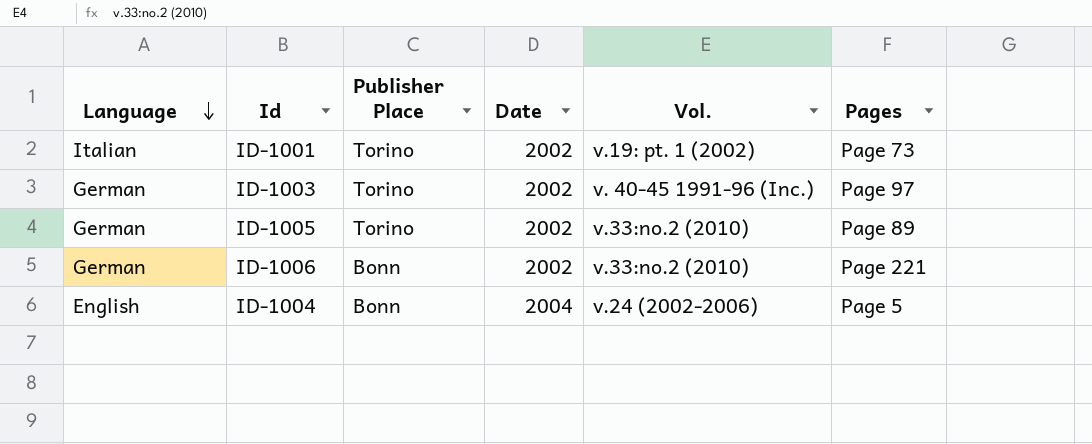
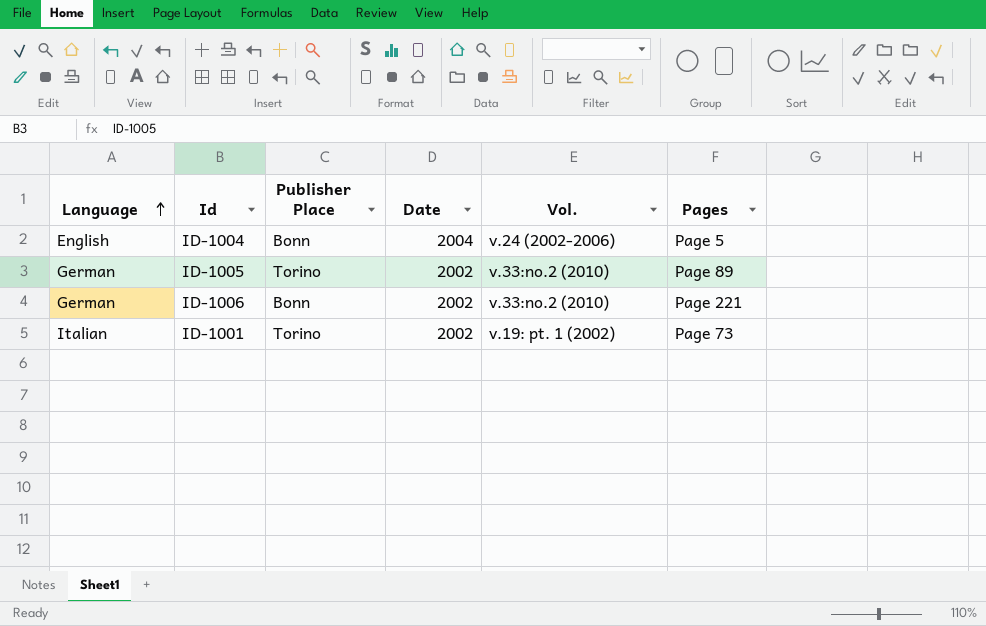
row order: Language descending -> Language ascending
row ID-1003: German | Torino | 2002 | v. 40-45 1991-96 (Inc.) | Page 97 -> none

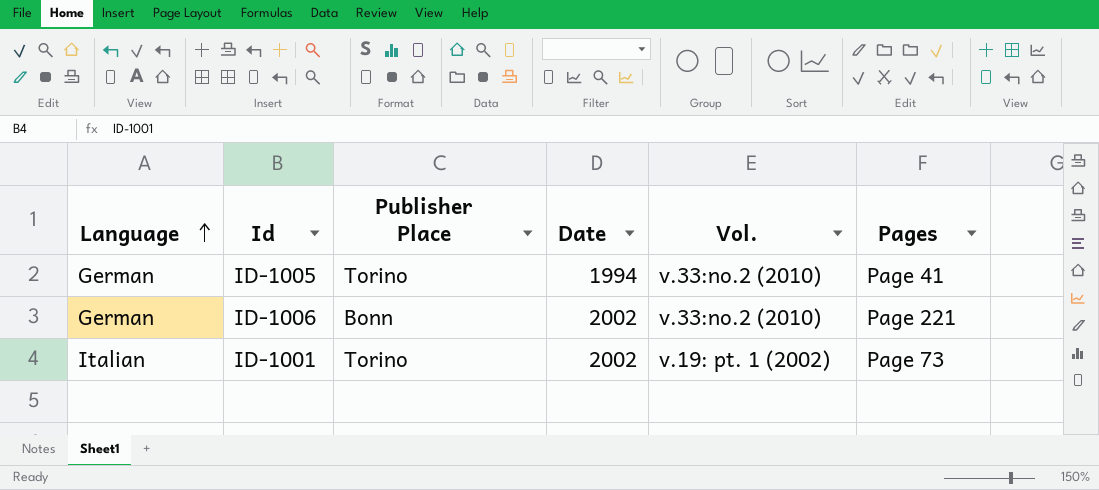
row ID-1004: English | Bonn | 2004 | v.24 (2002-2006) | Page 5 -> none
ID-1005 | Date: 2002 -> 1994
ID-1005 | Pages: Page 89 -> Page 41

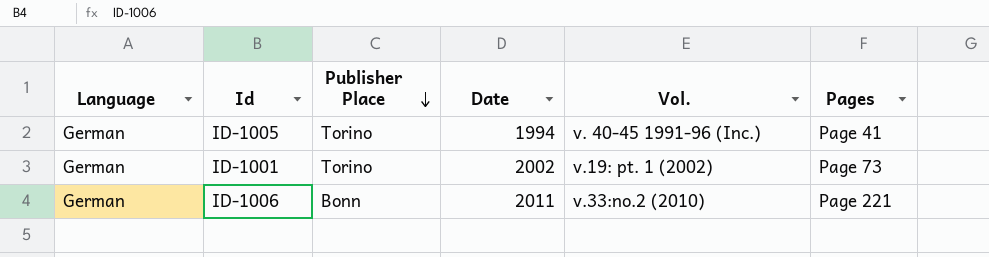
row order: Language ascending -> Publisher Place descending
ID-1005 | Vol.: v.33:no.2 (2010) -> v. 40-45 1991-96 (Inc.)
ID-1001 | Language: Italian -> German
ID-1006 | Date: 2002 -> 2011

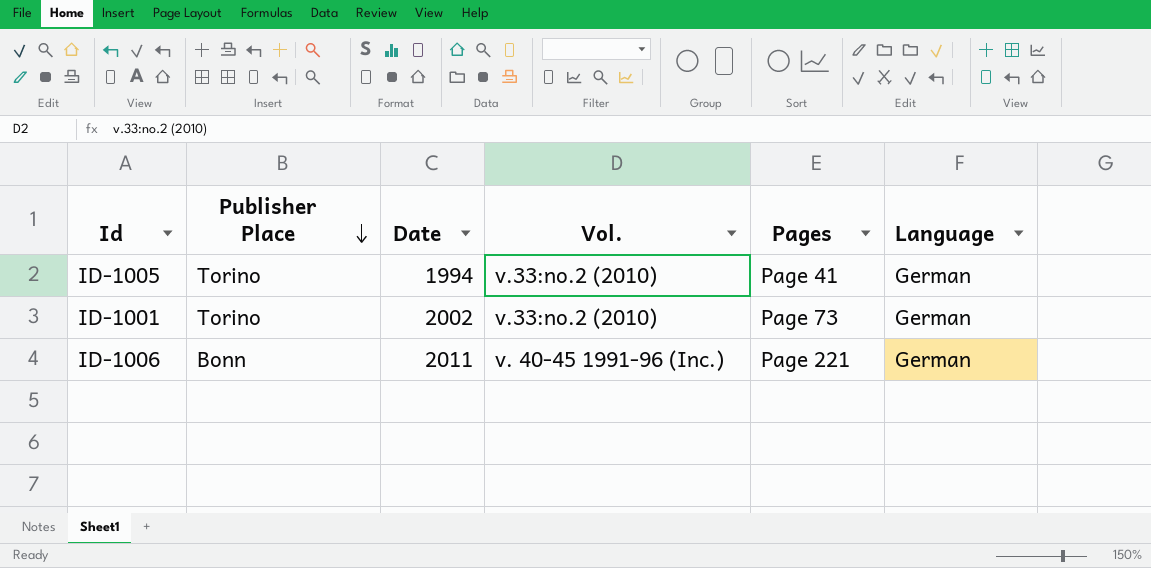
column Language | position: 1 -> 6
ID-1005 | Vol.: v. 40-45 1991-96 (Inc.) -> v.33:no.2 (2010)
ID-1001 | Vol.: v.19: pt. 1 (2002) -> v.33:no.2 (2010)
ID-1006 | Vol.: v.33:no.2 (2010) -> v. 40-45 1991-96 (Inc.)

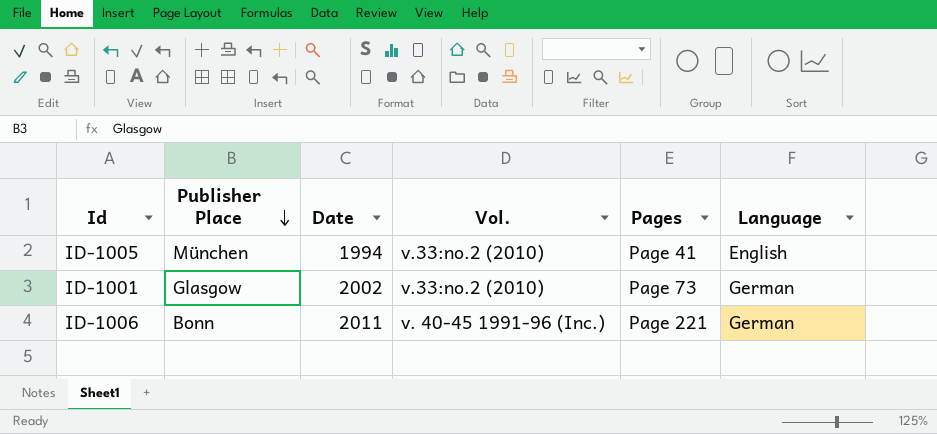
ID-1005 | Publisher Place: Torino -> München
ID-1005 | Language: German -> English
ID-1001 | Publisher Place: Torino -> Glasgow

